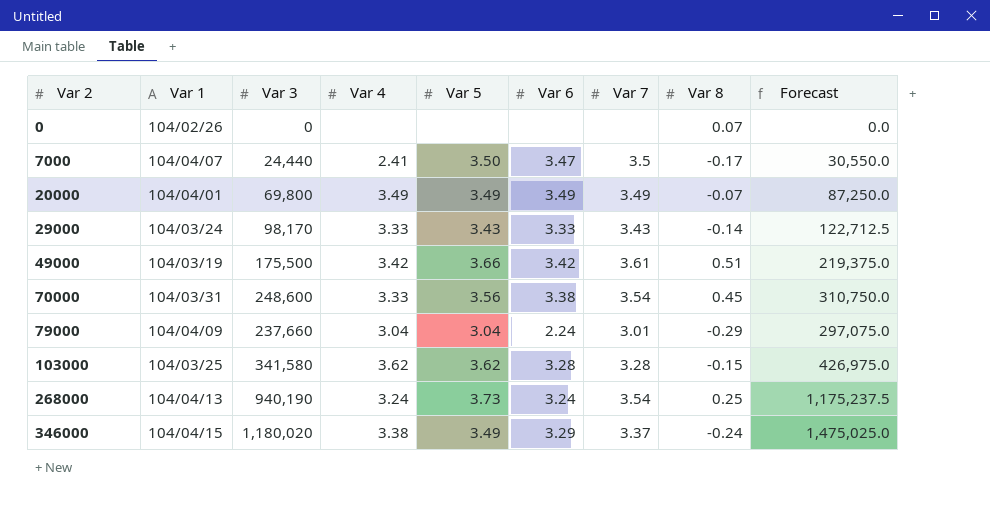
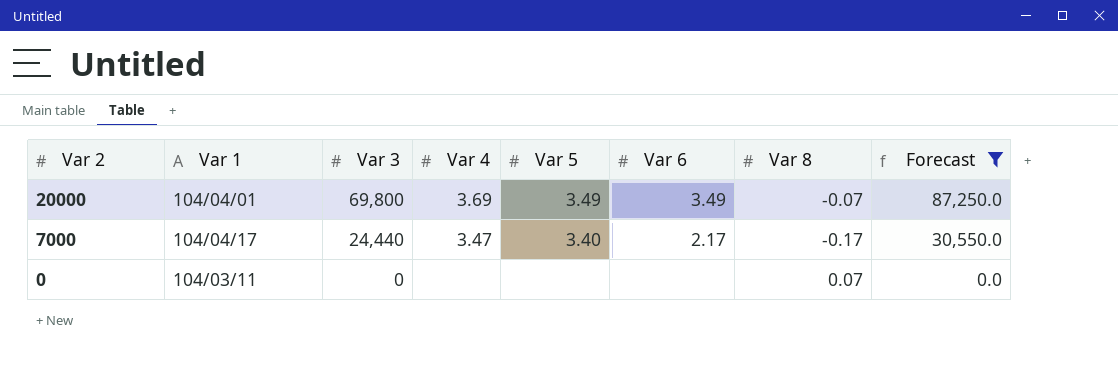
filter: none -> Forecast <= 87,250.0
row order: Var 2 ascending -> Var 2 descending
column Var 7 | position: 7 -> none
20000 | Var 4: 3.49 -> 3.69
7000 | Var 1: 104/04/07 -> 104/04/17
7000 | Var 4: 2.41 -> 3.47
7000 | Var 5: 3.50 -> 3.40
7000 | Var 6: 3.47 -> 2.17
0 | Var 1: 104/02/26 -> 104/03/11

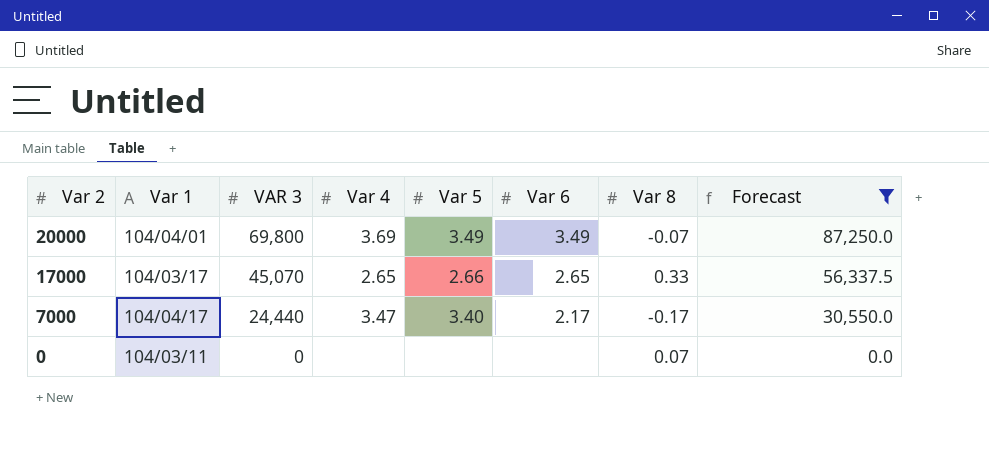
column name: Var 3 -> VAR 3
row 17000: none -> 104/03/17 | 45,070 | 2.65 | 2.66 | 2.65 | 0.33 | 56,337.5

